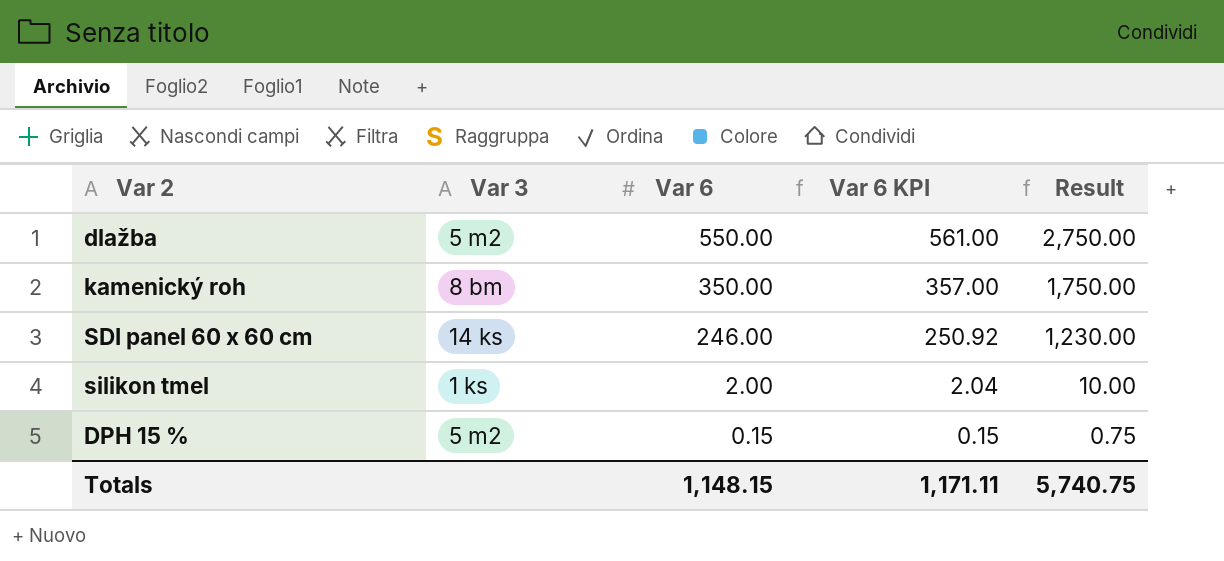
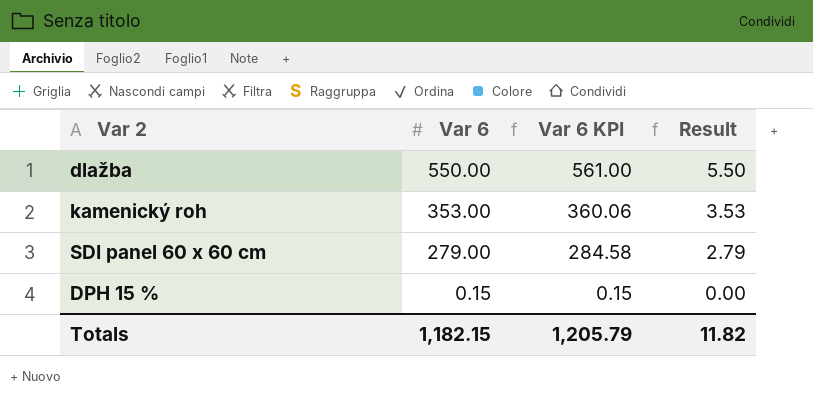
column Var 3 | position: 2 -> none
column Result | formula: [Var 6] * 5 -> [Var 6] * 0.01
row silikon tmel: 1 ks | 2.00 | 2.04 | 10.00 -> none
kamenický roh | Var 6: 350.00 -> 353.00
kamenický roh | Var 6 KPI: 357.00 -> 360.06
SDI panel 60 x 60 cm | Var 6: 246.00 -> 279.00
SDI panel 60 x 60 cm | Var 6 KPI: 250.92 -> 284.58
Totals | Var 6: 1,148.15 -> 1,182.15
Totals | Var 6 KPI: 1,171.11 -> 1,205.79
Totals | Result: 5,740.75 -> 11.82

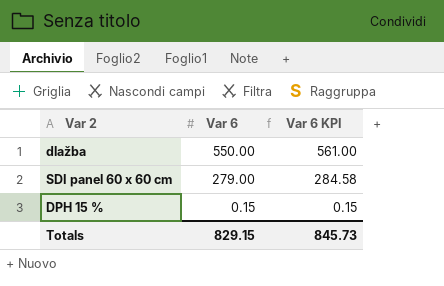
column Result | formula: [Var 6] * 0.01 -> none
row kamenický roh: 353.00 | 360.06 | 3.53 -> none
Totals | Var 6: 1,182.15 -> 829.15
Totals | Var 6 KPI: 1,205.79 -> 845.73

